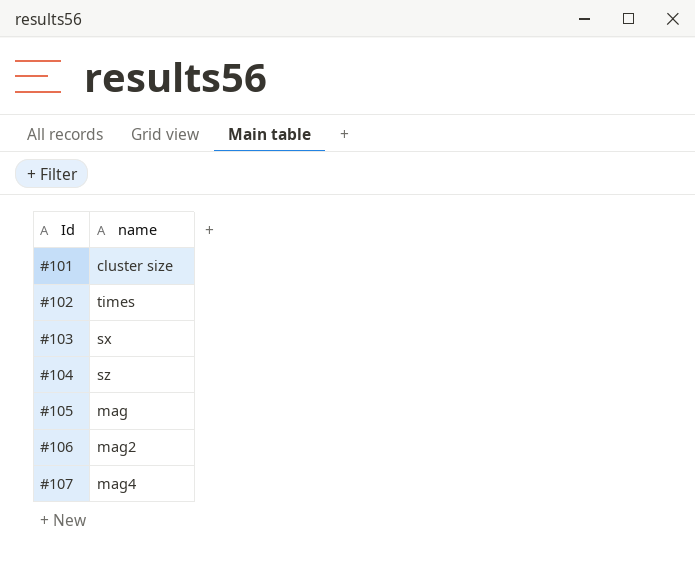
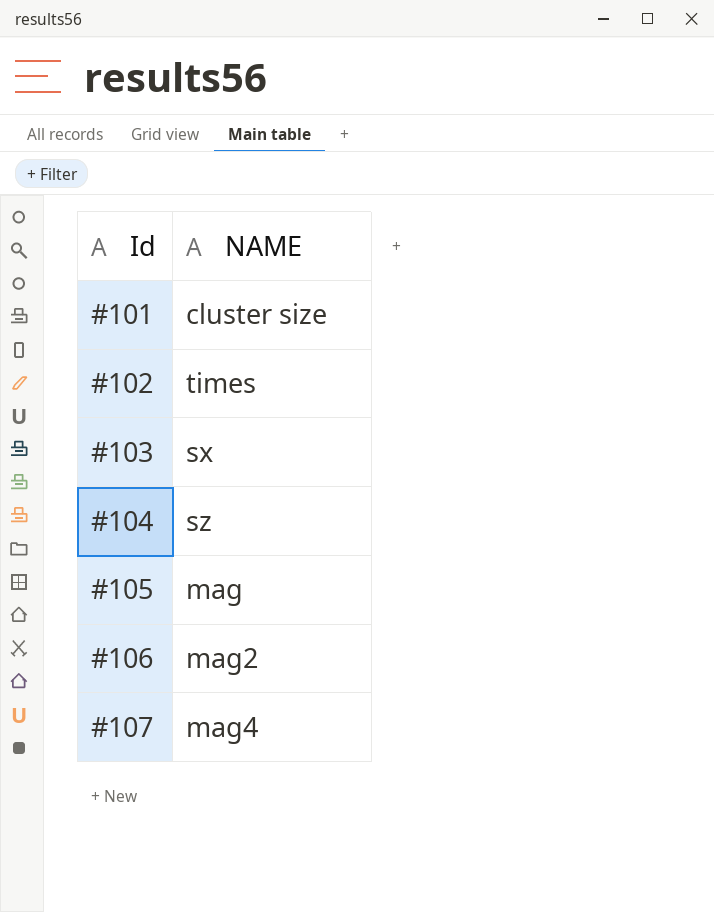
column name: name -> NAME

